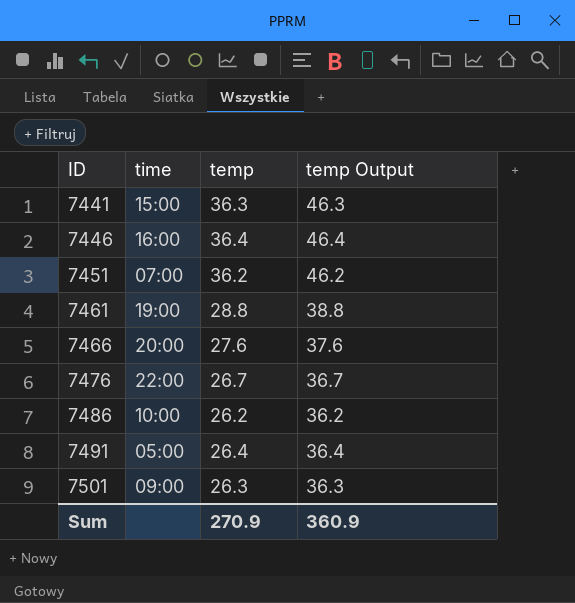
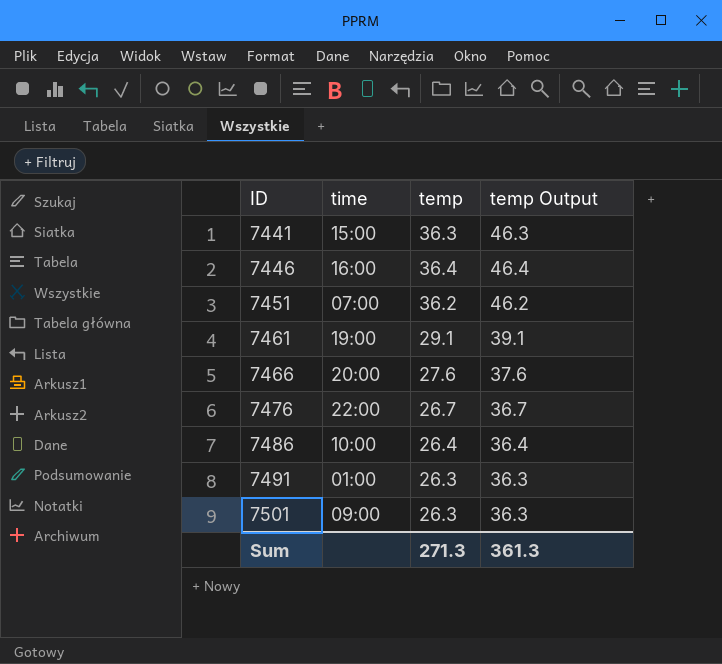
7461 | temp: 28.8 -> 29.1
7461 | temp Output: 38.8 -> 39.1
7486 | temp: 26.2 -> 26.4
7486 | temp Output: 36.2 -> 36.4
7491 | time: 05:00 -> 01:00
7491 | temp: 26.4 -> 26.3
7491 | temp Output: 36.4 -> 36.3
Sum | temp: 270.9 -> 271.3
Sum | temp Output: 360.9 -> 361.3

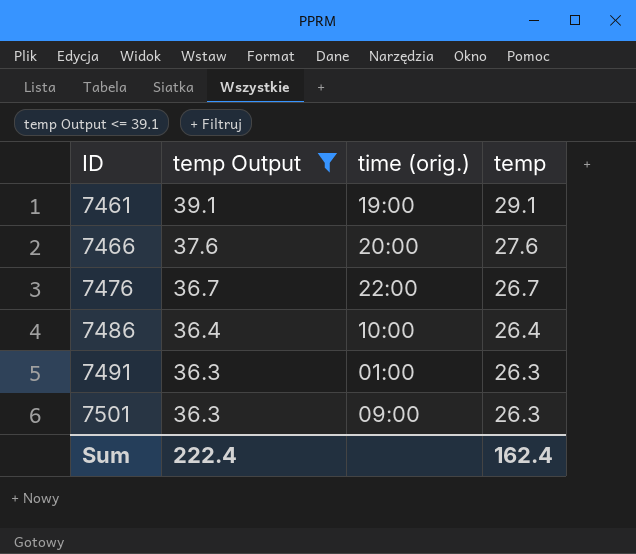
filter: none -> temp Output <= 39.1
column temp Output | position: 4 -> 2
column name: time -> time (orig.)
Sum | temp Output: 361.3 -> 222.4
Sum | temp: 271.3 -> 162.4

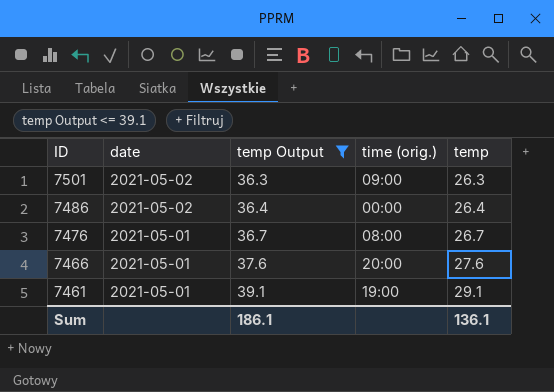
row order: ID ascending -> ID descending
column date | position: none -> 2
row 7491: 36.3 | 01:00 | 26.3 -> none
7486 | time (orig.): 10:00 -> 00:00
7476 | time (orig.): 22:00 -> 08:00
Sum | temp Output: 222.4 -> 186.1
Sum | temp: 162.4 -> 136.1

